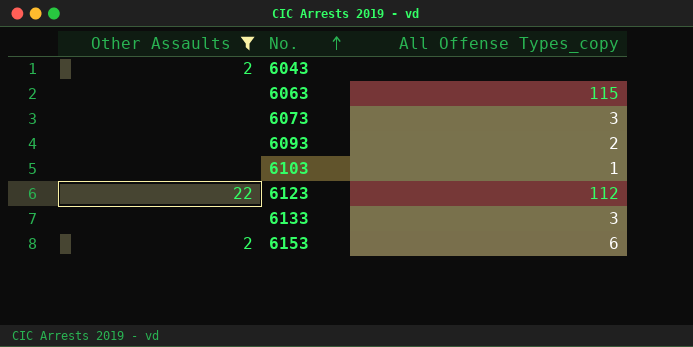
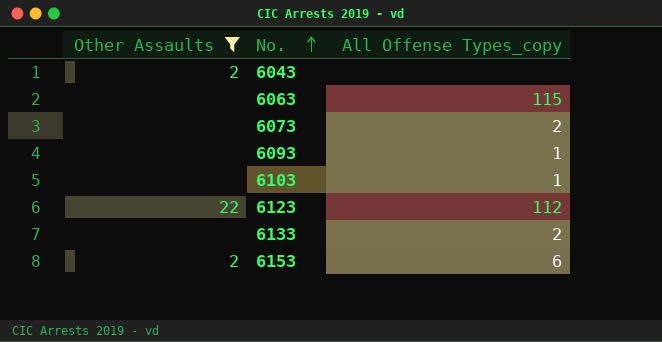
6073 | All Offense Types_copy: 3 -> 2
6093 | All Offense Types_copy: 2 -> 1
6133 | All Offense Types_copy: 3 -> 2

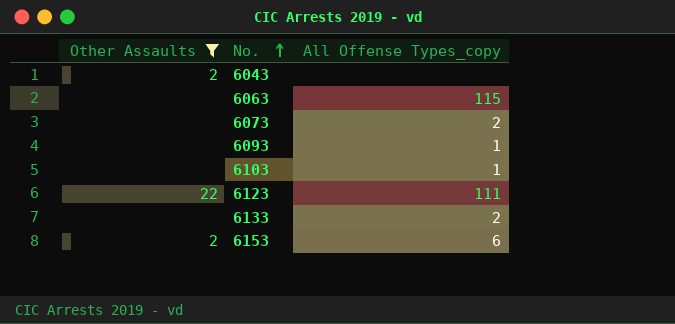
6123 | All Offense Types_copy: 112 -> 111

